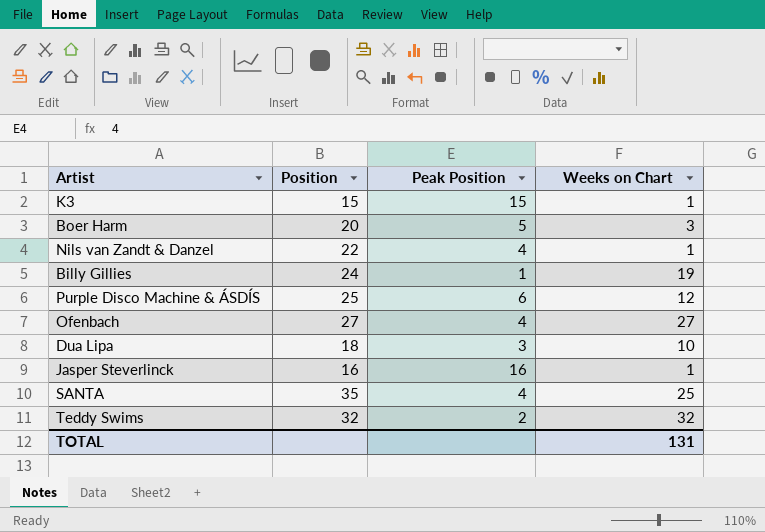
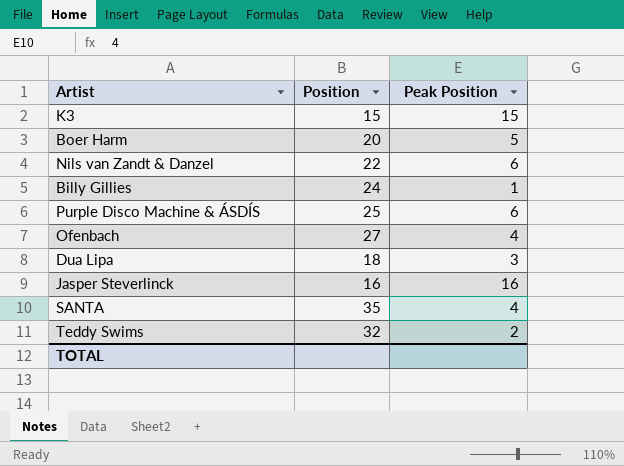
column Weeks on Chart | position: 4 -> none
Nils van Zandt & Danzel | Peak Position: 4 -> 6

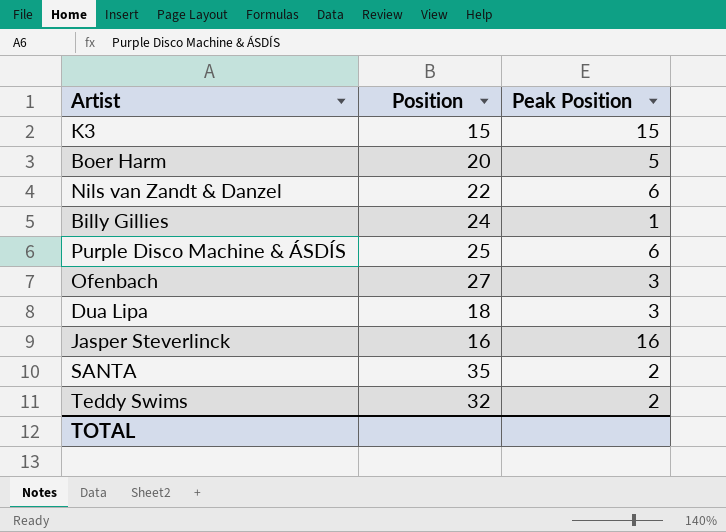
Ofenbach | Peak Position: 4 -> 3
SANTA | Peak Position: 4 -> 2

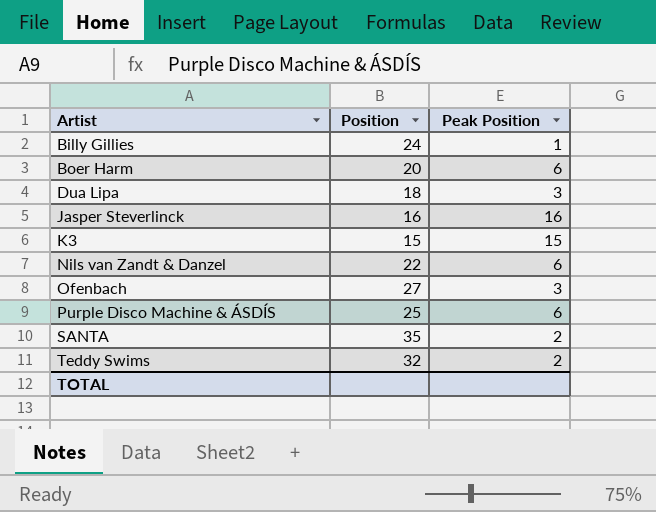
row order: none -> Artist ascending
Boer Harm | Peak Position: 5 -> 6

